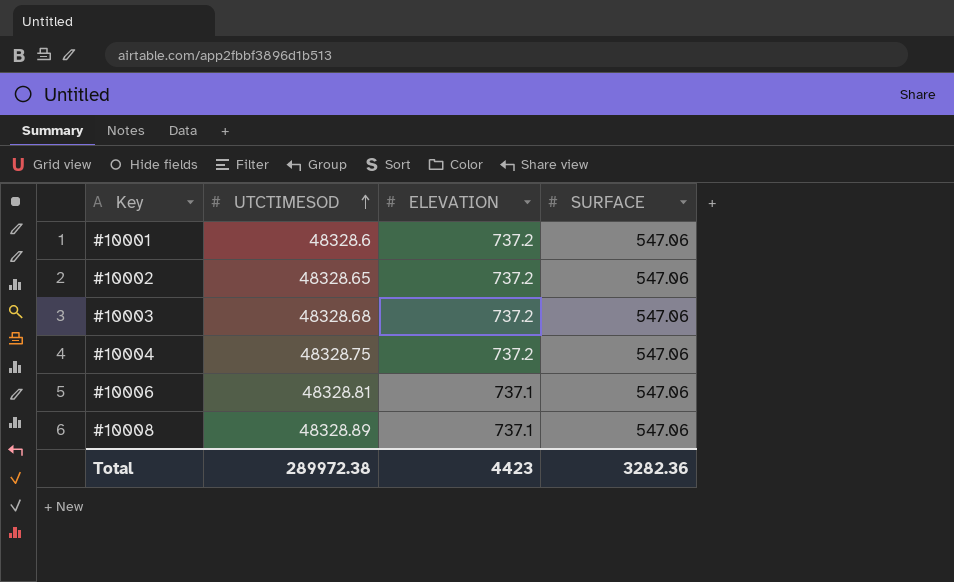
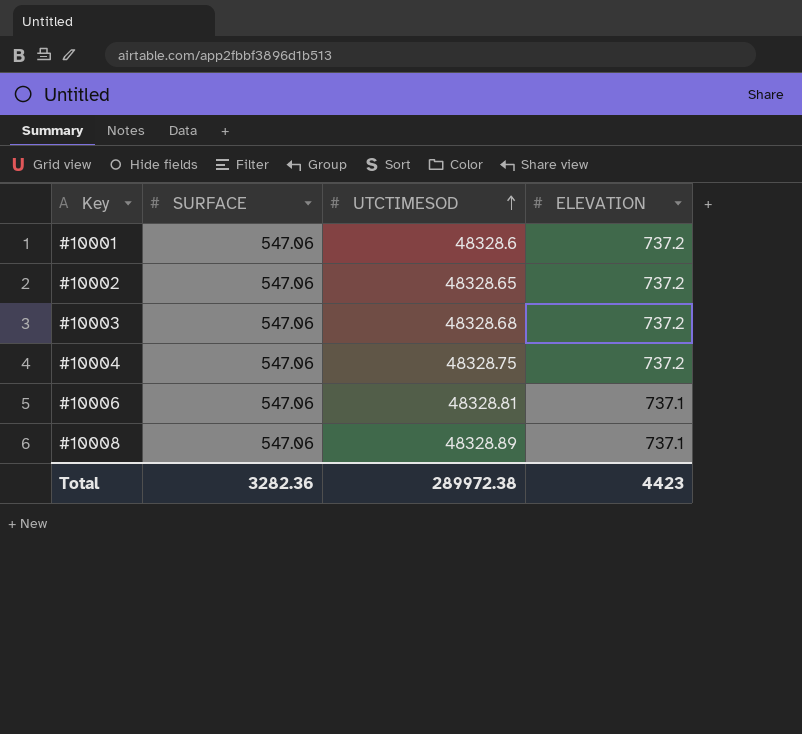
column SURFACE | position: 4 -> 2

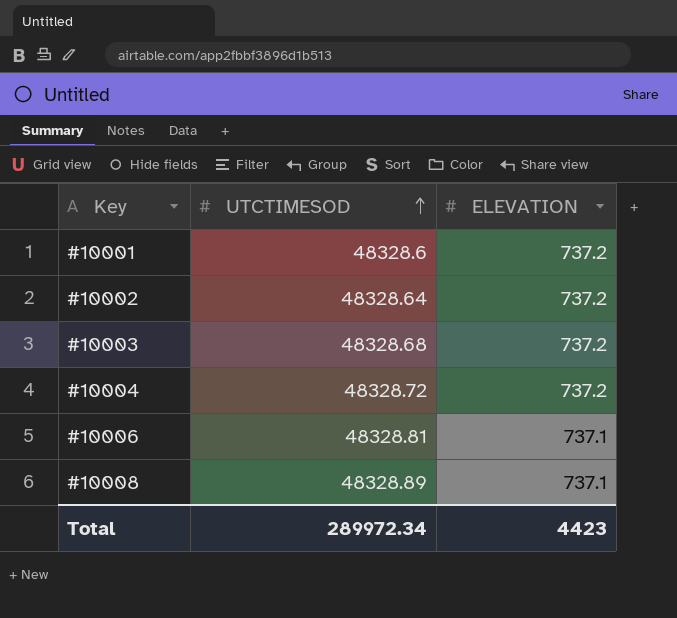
column SURFACE | position: 2 -> none
#10002 | UTCTIMESOD: 48328.65 -> 48328.64
#10004 | UTCTIMESOD: 48328.75 -> 48328.72
Total | UTCTIMESOD: 289972.38 -> 289972.34

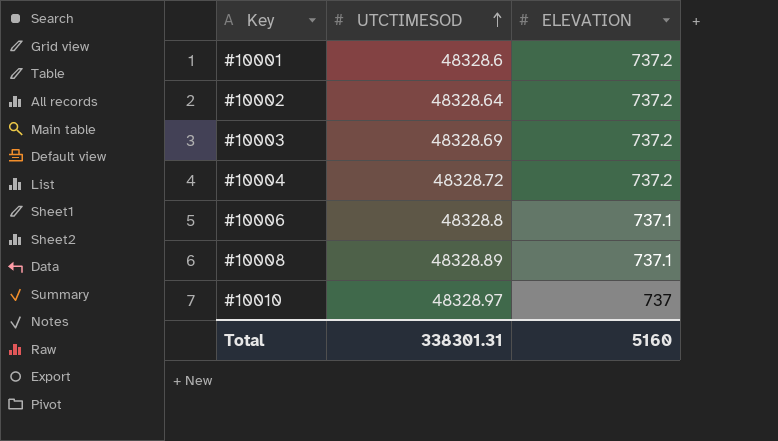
#10003 | UTCTIMESOD: 48328.68 -> 48328.69
#10006 | UTCTIMESOD: 48328.81 -> 48328.8
row #10010: none -> 48328.97 | 737
Total | UTCTIMESOD: 289972.34 -> 338301.31
Total | ELEVATION: 4423 -> 5160

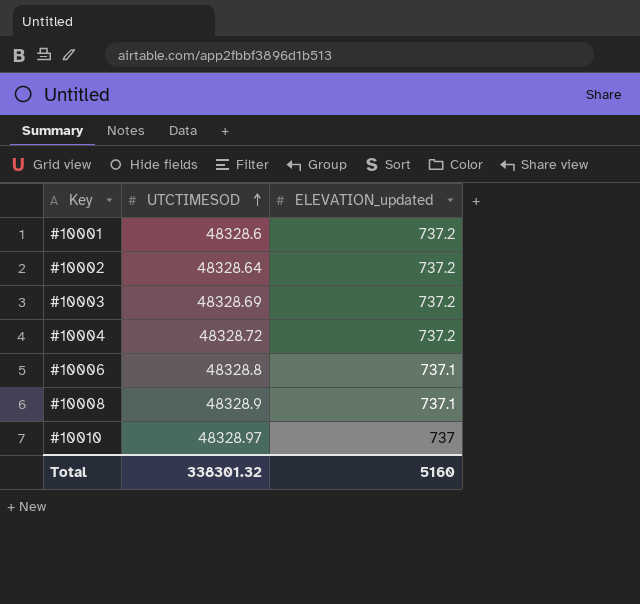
column name: ELEVATION -> ELEVATION_updated
#10008 | UTCTIMESOD: 48328.89 -> 48328.9
Total | UTCTIMESOD: 338301.31 -> 338301.32

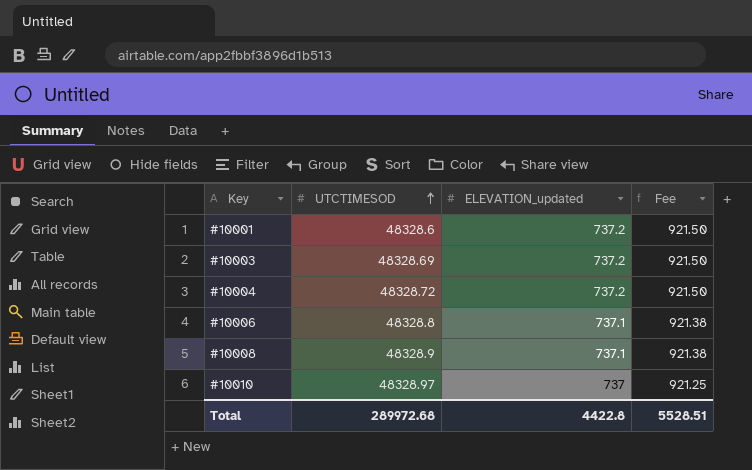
column Fee | formula: none -> [ELEVATION_updated] * 1.25
row #10002: 48328.64 | 737.2 -> none
Total | UTCTIMESOD: 338301.32 -> 289972.68
Total | ELEVATION_updated: 5160 -> 4422.8

